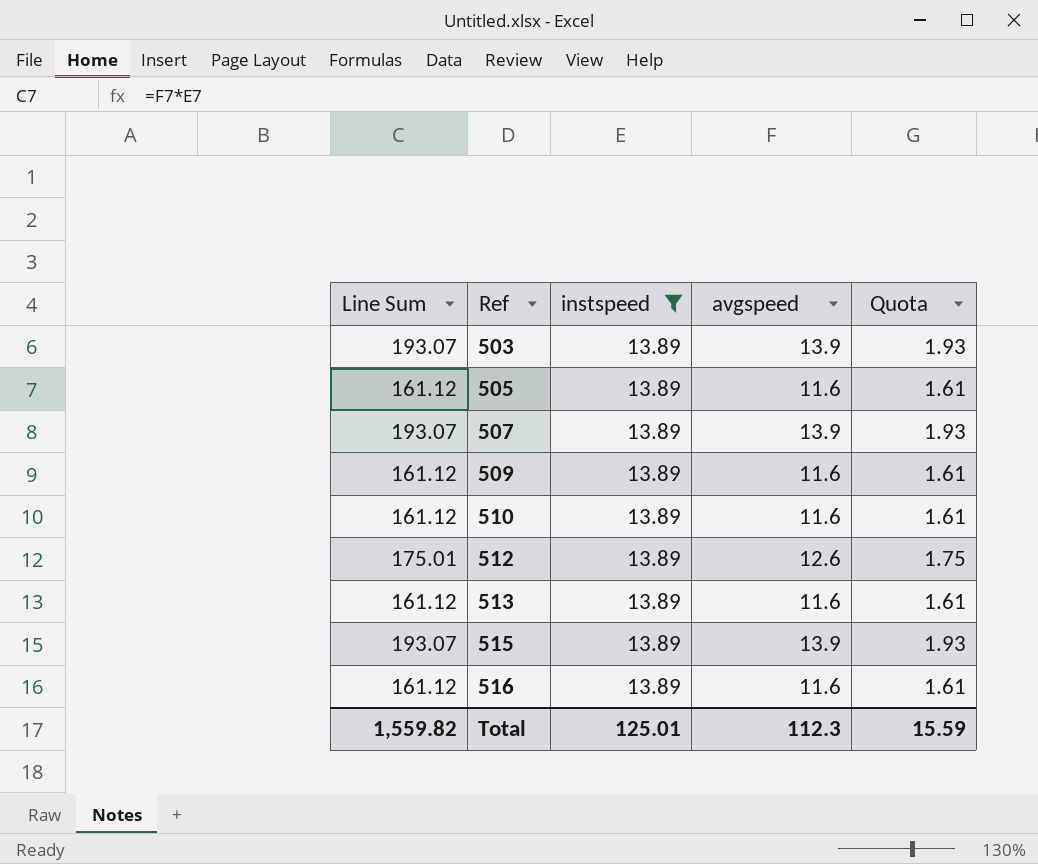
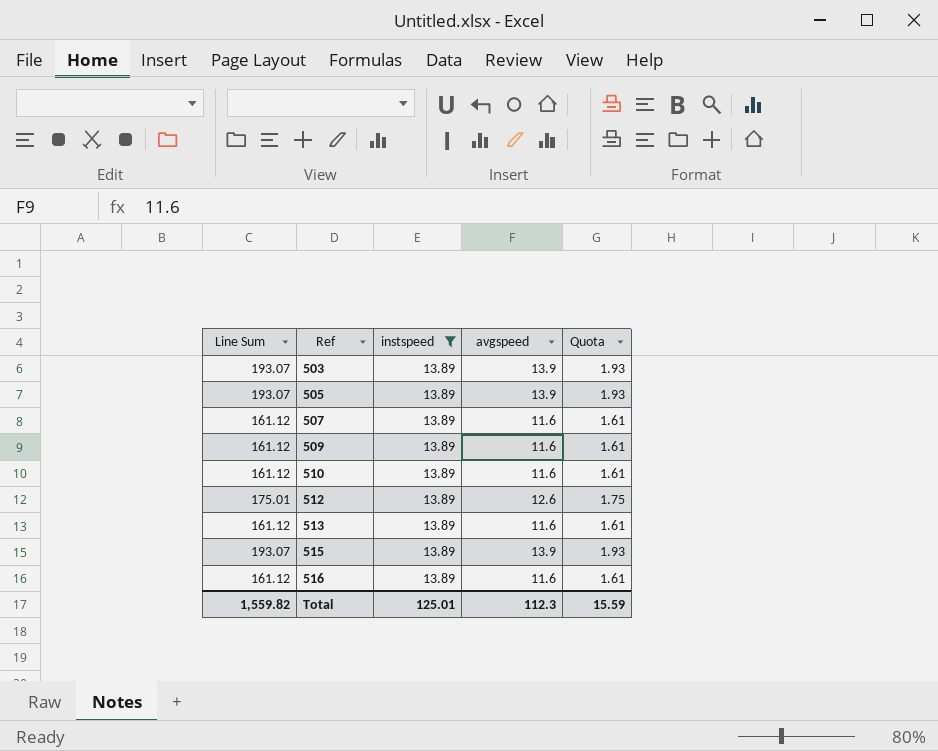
505 | Line Sum: 161.12 -> 193.07
505 | avgspeed: 11.6 -> 13.9
505 | Quota: 1.61 -> 1.93
507 | Line Sum: 193.07 -> 161.12
507 | avgspeed: 13.9 -> 11.6
507 | Quota: 1.93 -> 1.61

